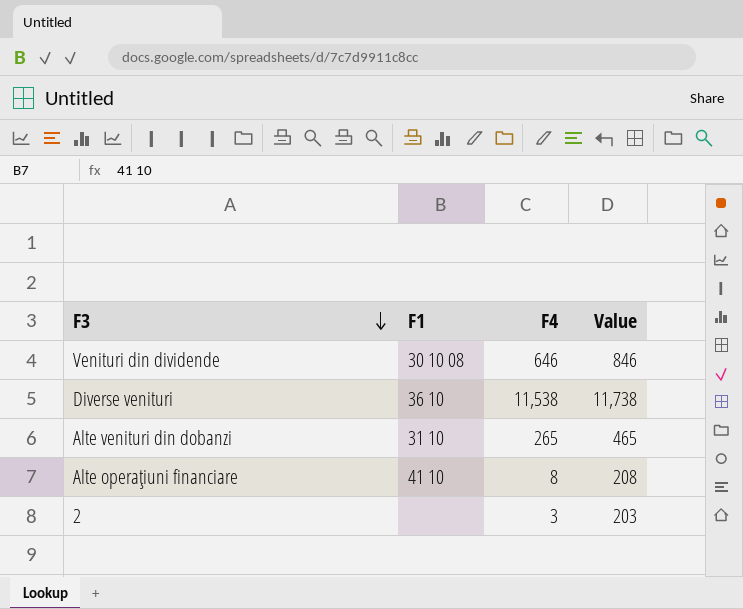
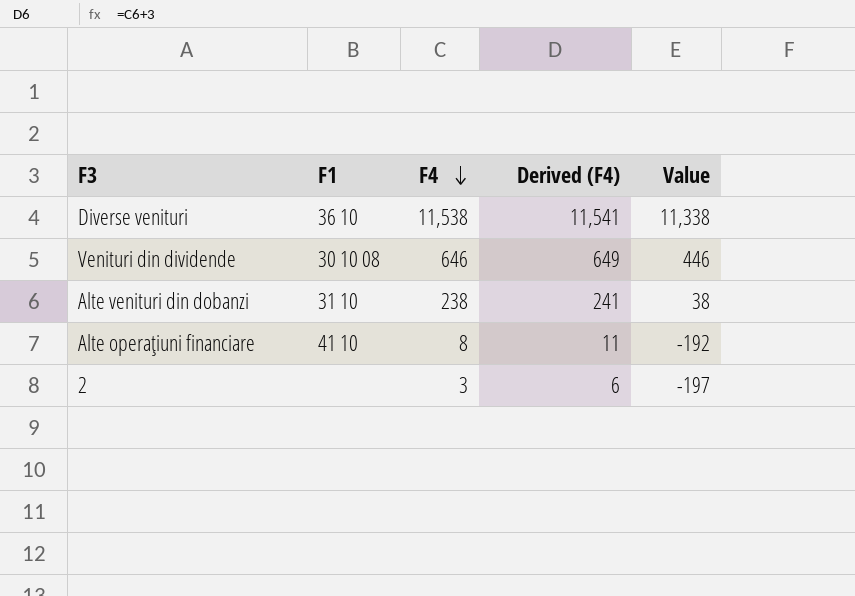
row order: F3 descending -> F4 descending
column Derived (F4) | formula: none -> [F4] + 3
column Value | formula: [F4] + 200 -> [F4] - 200
Alte venituri din dobanzi | F4: 265 -> 238

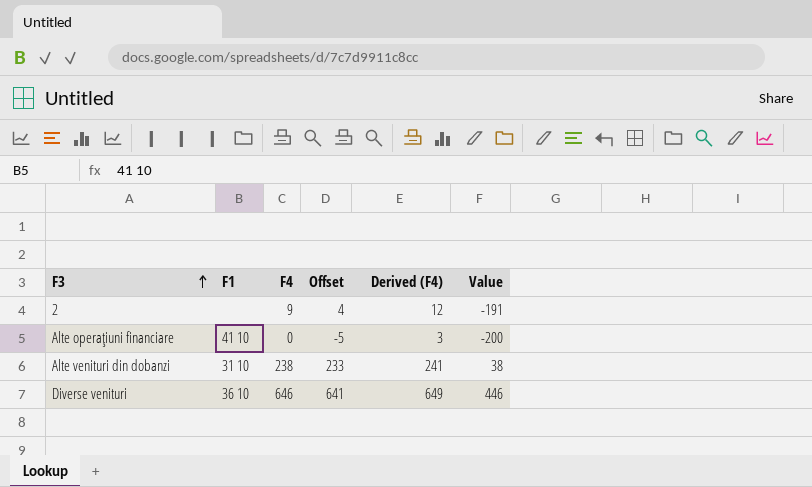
row order: F4 descending -> F3 ascending
column Offset | formula: none -> [F4] - 5
row Venituri din dividende: 30 10 08 | 646 | 649 | 446 -> none
2 | F4: 3 -> 9
2 | Derived (F4): 6 -> 12
2 | Value: -197 -> -191
Alte operaţiuni financiare | F4: 8 -> 0
Alte operaţiuni financiare | Derived (F4): 11 -> 3
Alte operaţiuni financiare | Value: -192 -> -200
Diverse venituri | F4: 11,538 -> 646
Diverse venituri | Derived (F4): 11,541 -> 649
Diverse venituri | Value: 11,338 -> 446

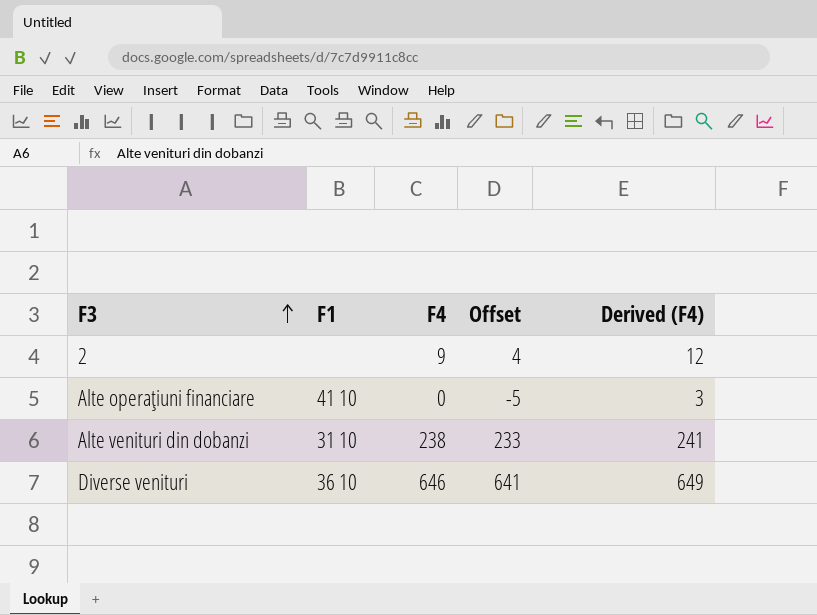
column Value | formula: [F4] - 200 -> none

